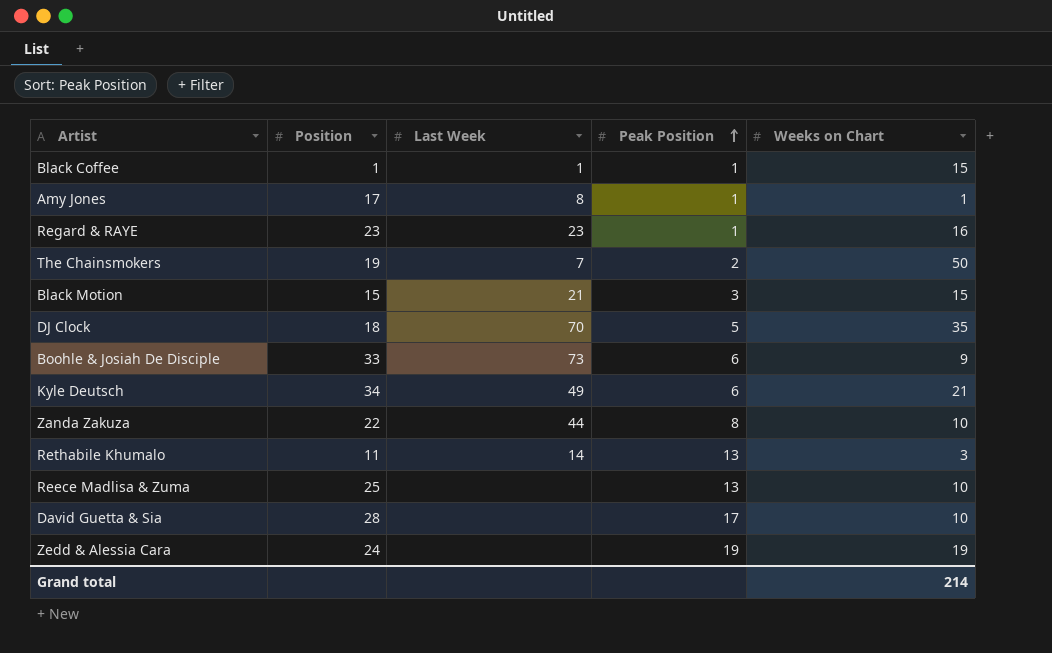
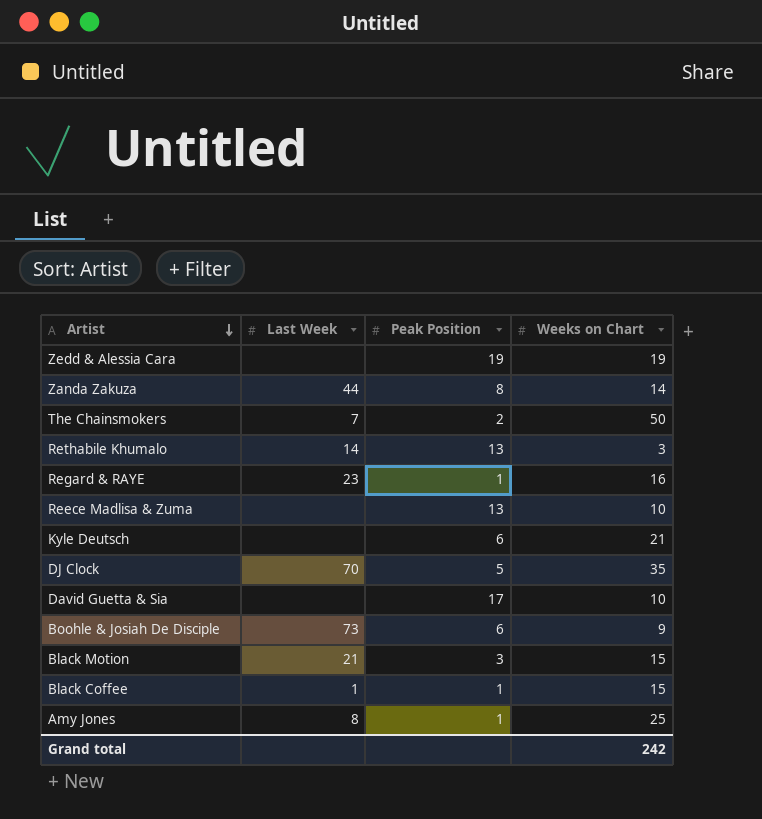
row order: Peak Position ascending -> Artist descending
column Position | position: 2 -> none
Zanda Zakuza | Weeks on Chart: 10 -> 14
Kyle Deutsch | Last Week: 49 -> none
Amy Jones | Weeks on Chart: 1 -> 25
Grand total | Weeks on Chart: 214 -> 242

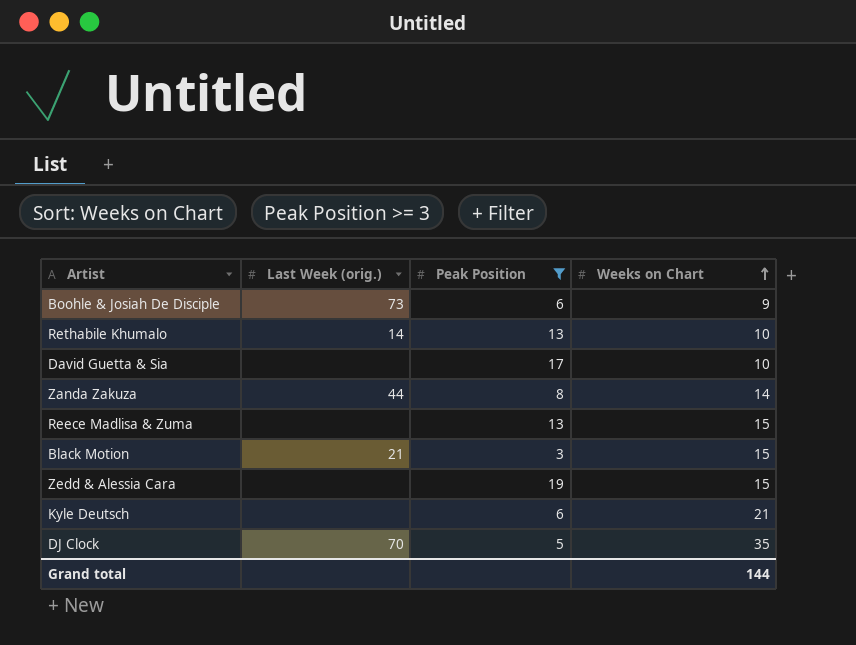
filter: none -> Peak Position >= 3
row order: Artist descending -> Weeks on Chart ascending
column name: Last Week -> Last Week (orig.)
Rethabile Khumalo | Weeks on Chart: 3 -> 10
Reece Madlisa & Zuma | Weeks on Chart: 10 -> 15
Zedd & Alessia Cara | Weeks on Chart: 19 -> 15
Grand total | Weeks on Chart: 242 -> 144

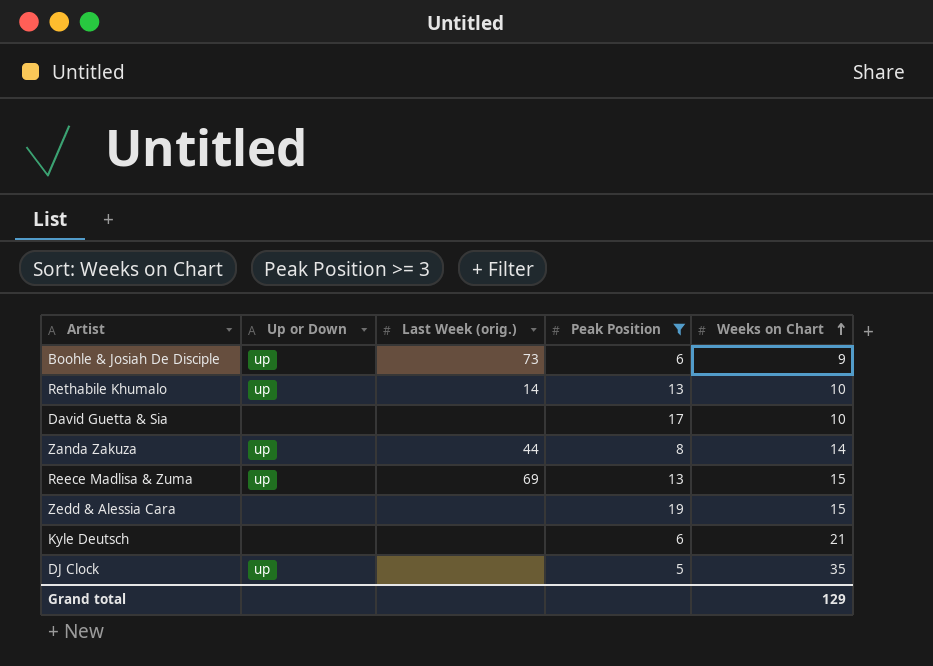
column Up or Down | position: none -> 2
row Black Motion: 21 | 3 | 15 -> none
Reece Madlisa & Zuma | Last Week (orig.): none -> 69
DJ Clock | Last Week (orig.): 70 -> none
Grand total | Weeks on Chart: 144 -> 129

